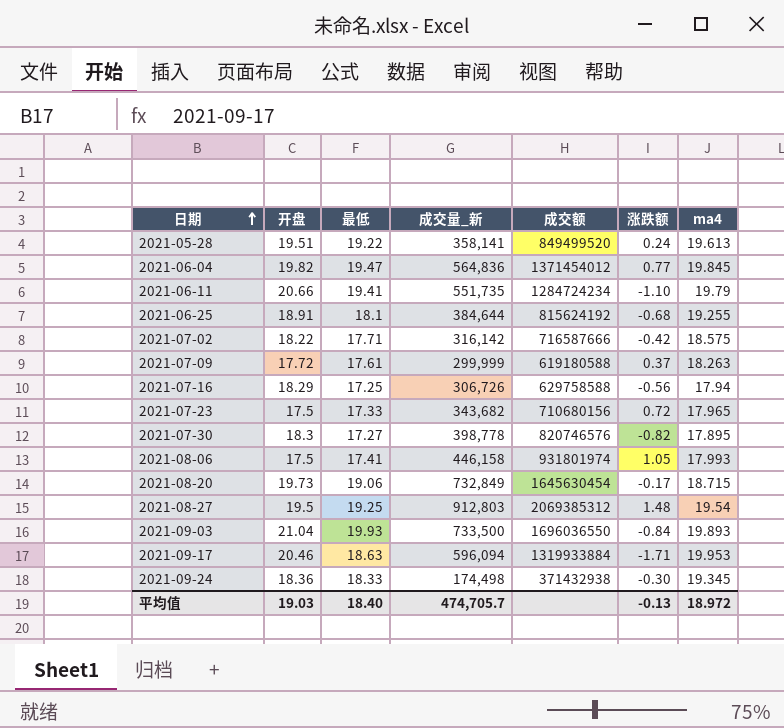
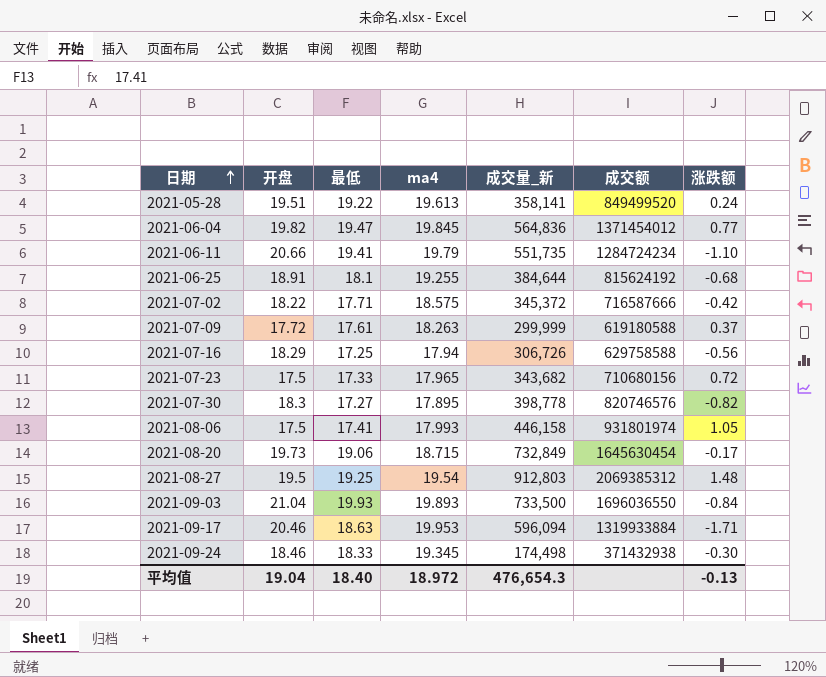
column ma4 | position: 7 -> 4
2021-07-02 | 成交量_新: 316,142 -> 345,372
2021-09-24 | 开盘: 18.36 -> 18.46
平均值 | 开盘: 19.03 -> 19.04
平均值 | 成交量_新: 474,705.7 -> 476,654.3

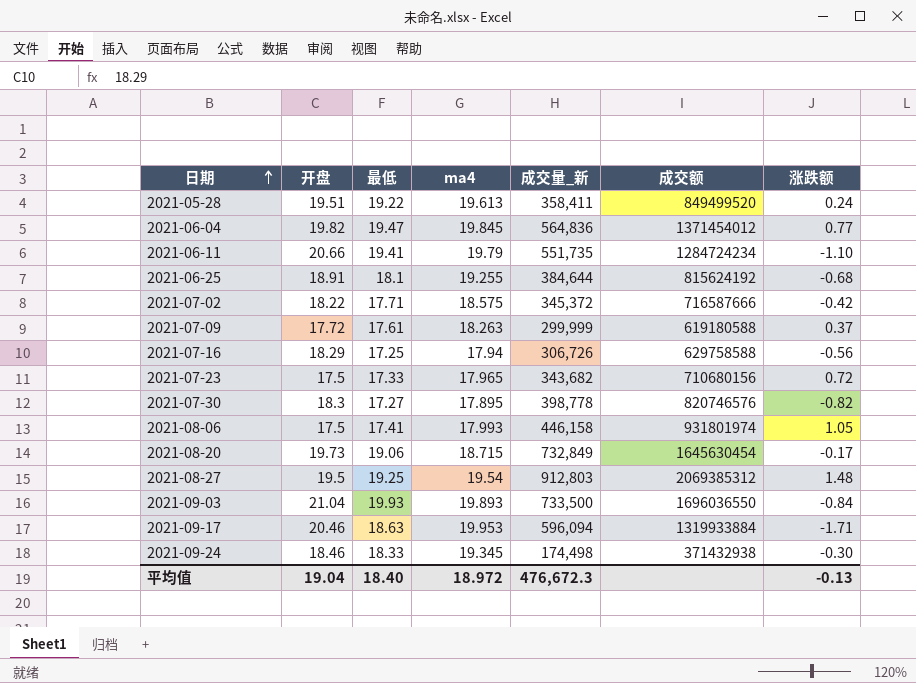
2021-05-28 | 成交量_新: 358,141 -> 358,411
平均值 | 成交量_新: 476,654.3 -> 476,672.3

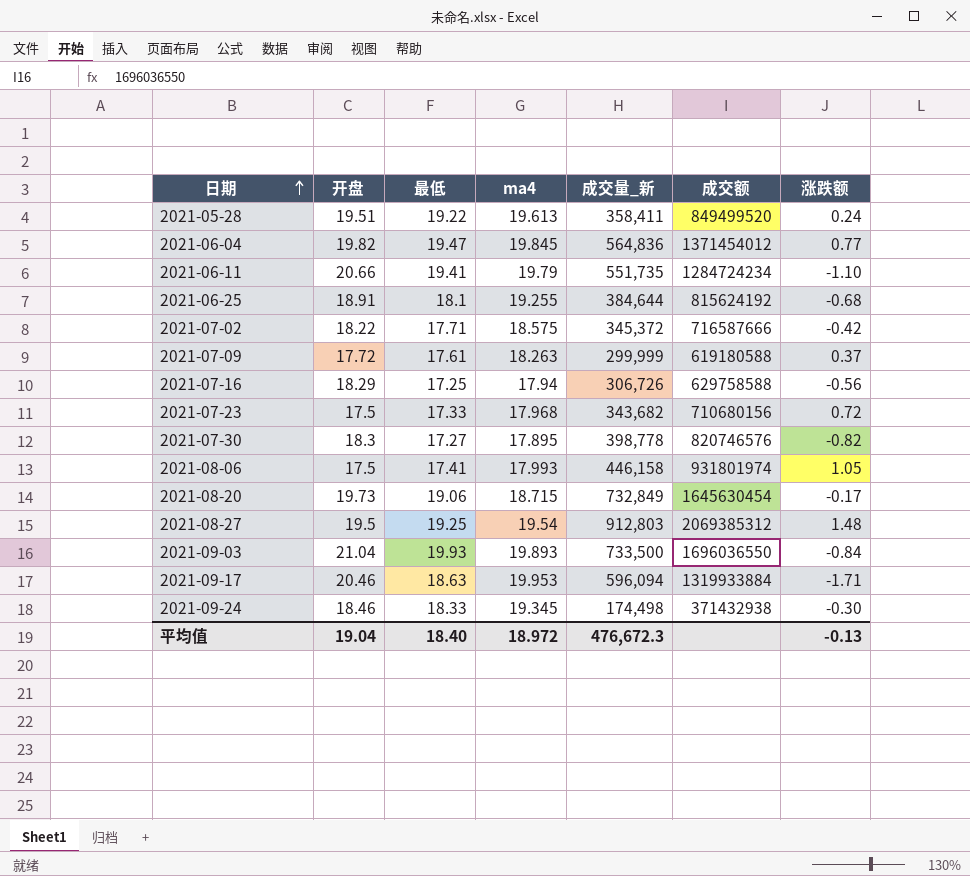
2021-07-23 | ma4: 17.965 -> 17.968

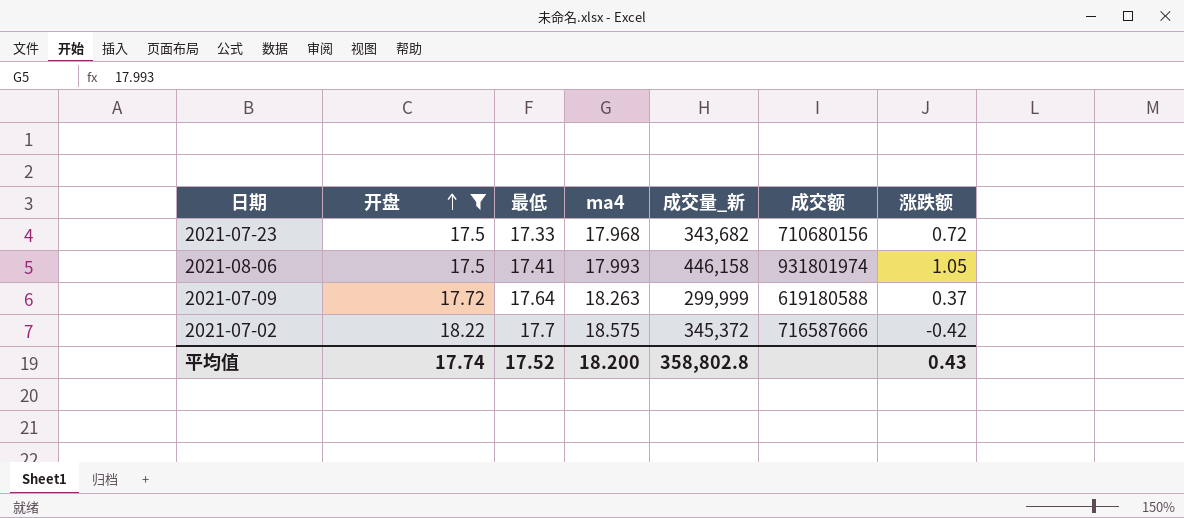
filter: none -> 开盘 <= 18.22
row order: 日期 ascending -> 开盘 ascending
2021-07-09 | 最低: 17.61 -> 17.64
2021-07-02 | 最低: 17.71 -> 17.7
平均值 | 开盘: 19.04 -> 17.74
平均值 | 最低: 18.40 -> 17.52
平均值 | ma4: 18.972 -> 18.200
平均值 | 成交量_新: 476,672.3 -> 358,802.8
平均值 | 涨跌额: -0.13 -> 0.43

